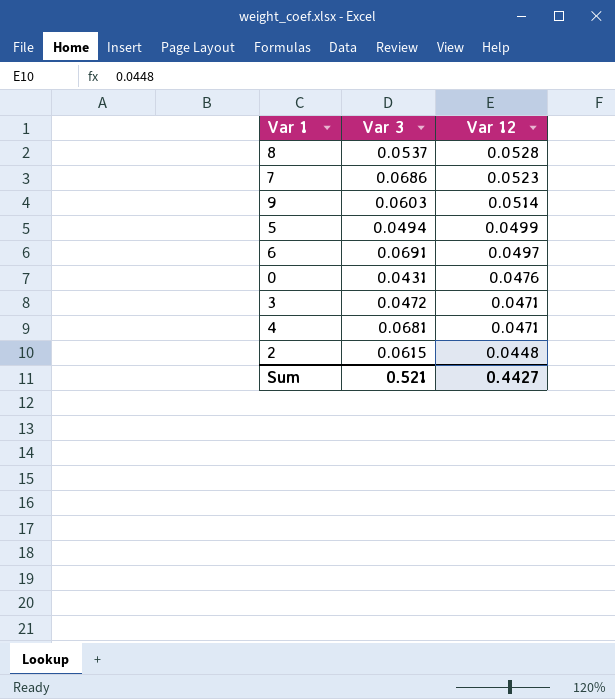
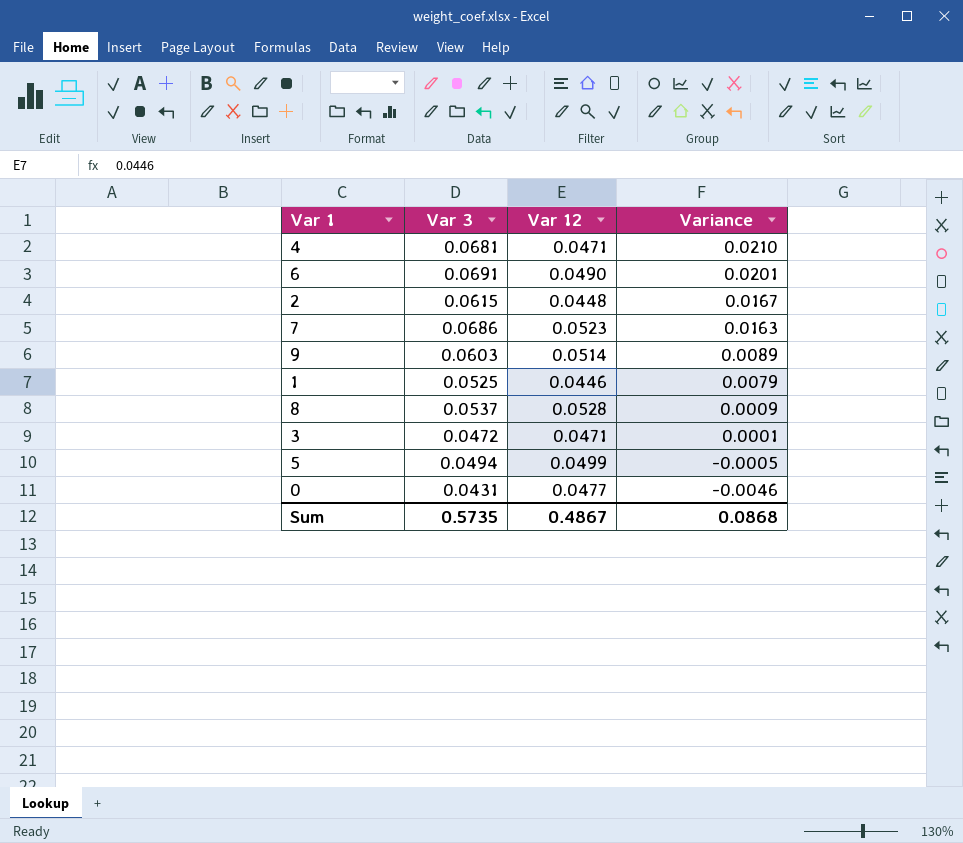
row order: Var 12 descending -> Variance descending
column Variance | formula: none -> [Var 3] - [Var 12]
6 | Var 12: 0.0497 -> 0.0490
row 1: none -> 0.0525 | 0.0446 | 0.0079
0 | Var 12: 0.0476 -> 0.0477
Sum | Var 3: 0.521 -> 0.5735
Sum | Var 12: 0.4427 -> 0.4867

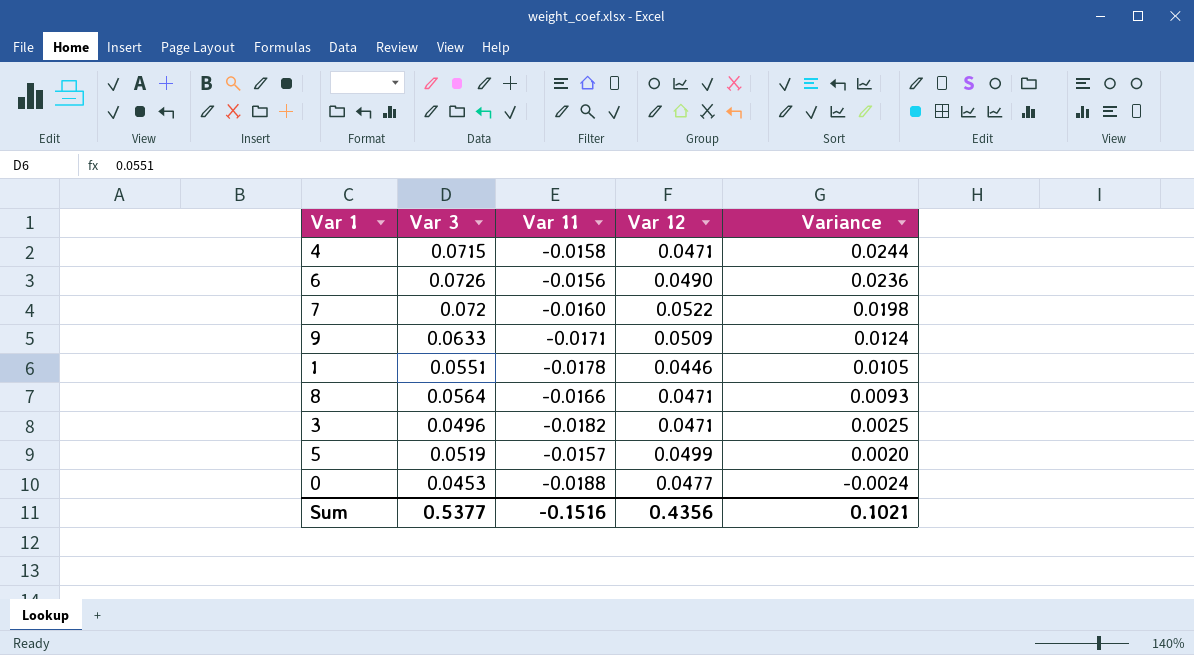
column Var 11 | position: none -> 3
row 2: 0.0615 | 0.0448 | 0.0167 -> none
4 | Var 3: 0.0681 -> 0.0715
4 | Variance: 0.0210 -> 0.0244
6 | Var 3: 0.0691 -> 0.0726
6 | Variance: 0.0201 -> 0.0236
7 | Var 3: 0.0686 -> 0.072
7 | Var 12: 0.0523 -> 0.0522
7 | Variance: 0.0163 -> 0.0198
9 | Var 3: 0.0603 -> 0.0633
9 | Var 12: 0.0514 -> 0.0509
9 | Variance: 0.0089 -> 0.0124
1 | Var 3: 0.0525 -> 0.0551
1 | Variance: 0.0079 -> 0.0105
8 | Var 3: 0.0537 -> 0.0564
8 | Var 12: 0.0528 -> 0.0471
8 | Variance: 0.0009 -> 0.0093
3 | Var 3: 0.0472 -> 0.0496
3 | Variance: 0.0001 -> 0.0025
5 | Var 3: 0.0494 -> 0.0519
5 | Variance: -0.0005 -> 0.0020
0 | Var 3: 0.0431 -> 0.0453
0 | Variance: -0.0046 -> -0.0024
Sum | Var 3: 0.5735 -> 0.5377
Sum | Var 12: 0.4867 -> 0.4356
Sum | Variance: 0.0868 -> 0.1021

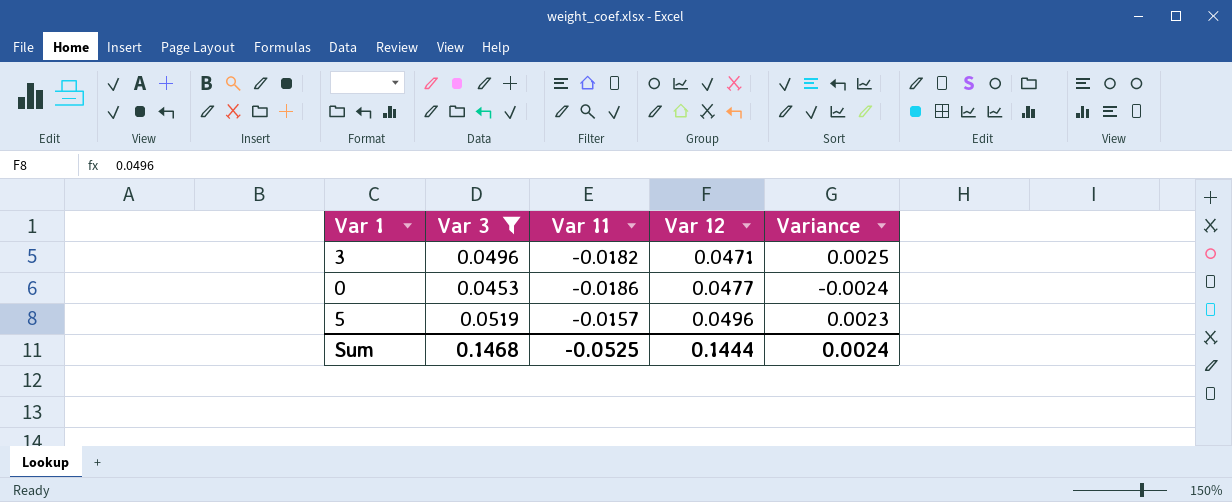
filter: none -> Var 3 <= 0.0519
row order: Variance descending -> Var 12 ascending
0 | Var 11: -0.0188 -> -0.0186
5 | Var 12: 0.0499 -> 0.0496
5 | Variance: 0.0020 -> 0.0023
Sum | Var 3: 0.5377 -> 0.1468
Sum | Var 11: -0.1516 -> -0.0525
Sum | Var 12: 0.4356 -> 0.1444
Sum | Variance: 0.1021 -> 0.0024

